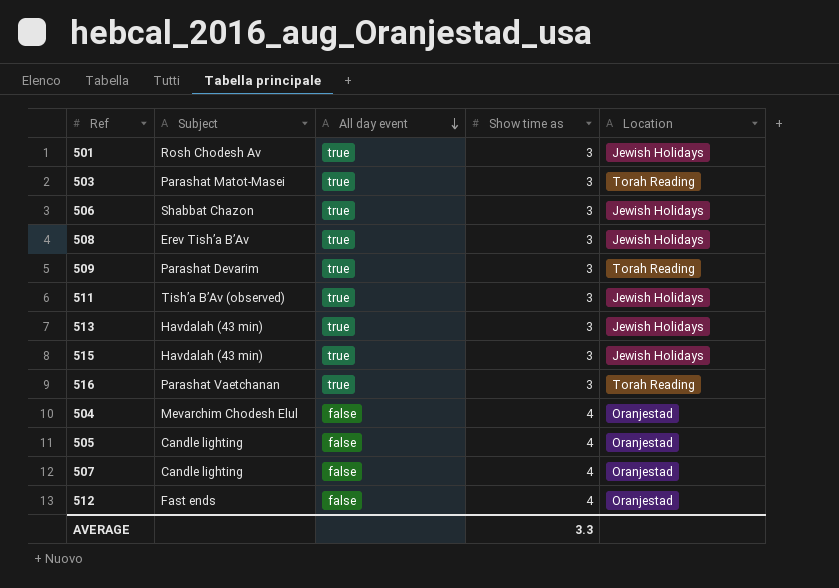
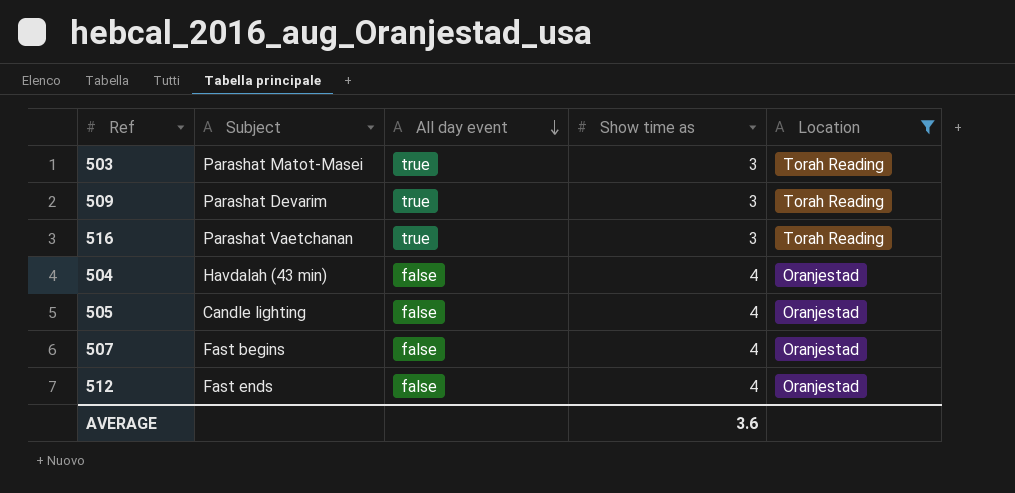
filter: none -> Location != Jewish Holidays
504 | Subject: Mevarchim Chodesh Elul -> Havdalah (43 min)
507 | Subject: Candle lighting -> Fast begins
AVERAGE | Show time as: 3.3 -> 3.6

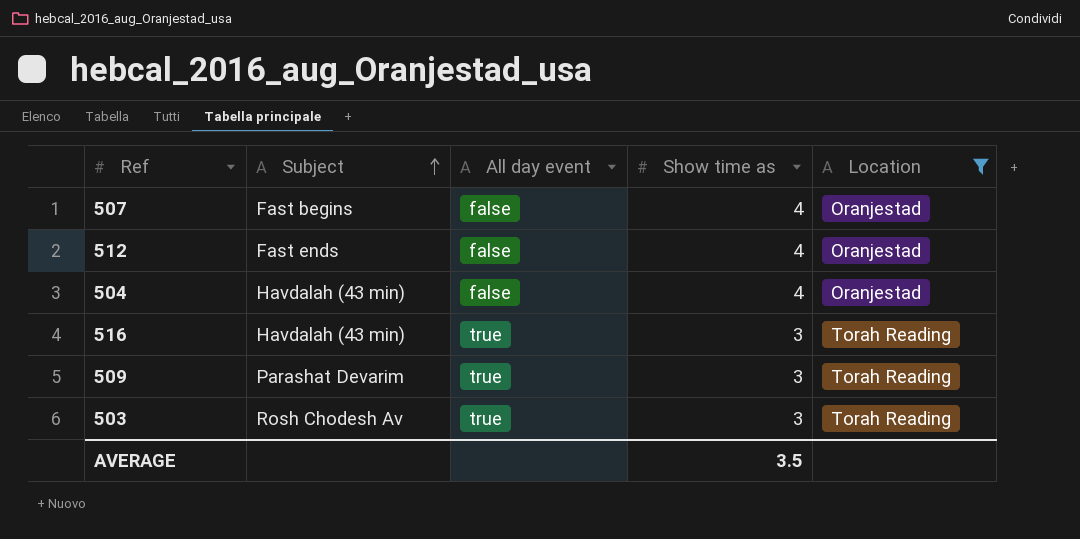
row order: All day event descending -> Subject ascending
row 505: Candle lighting | false | 4 | Oranjestad -> none
516 | Subject: Parashat Vaetchanan -> Havdalah (43 min)
503 | Subject: Parashat Matot-Masei -> Rosh Chodesh Av
AVERAGE | Show time as: 3.6 -> 3.5

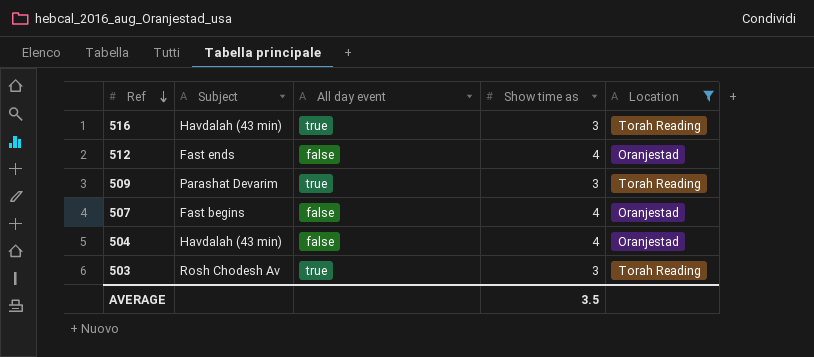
row order: Subject ascending -> Ref descending

